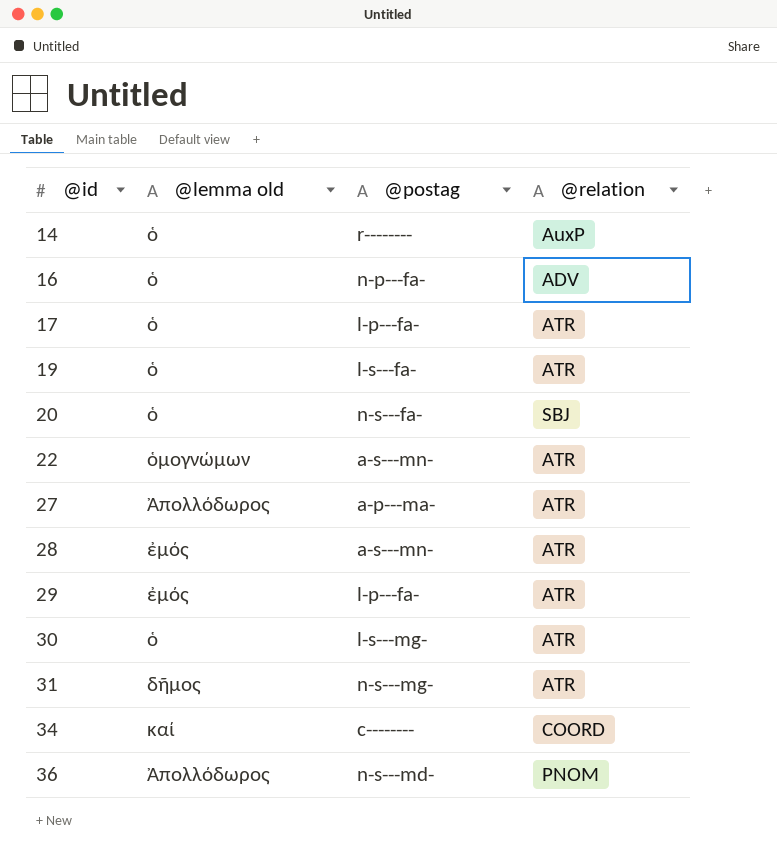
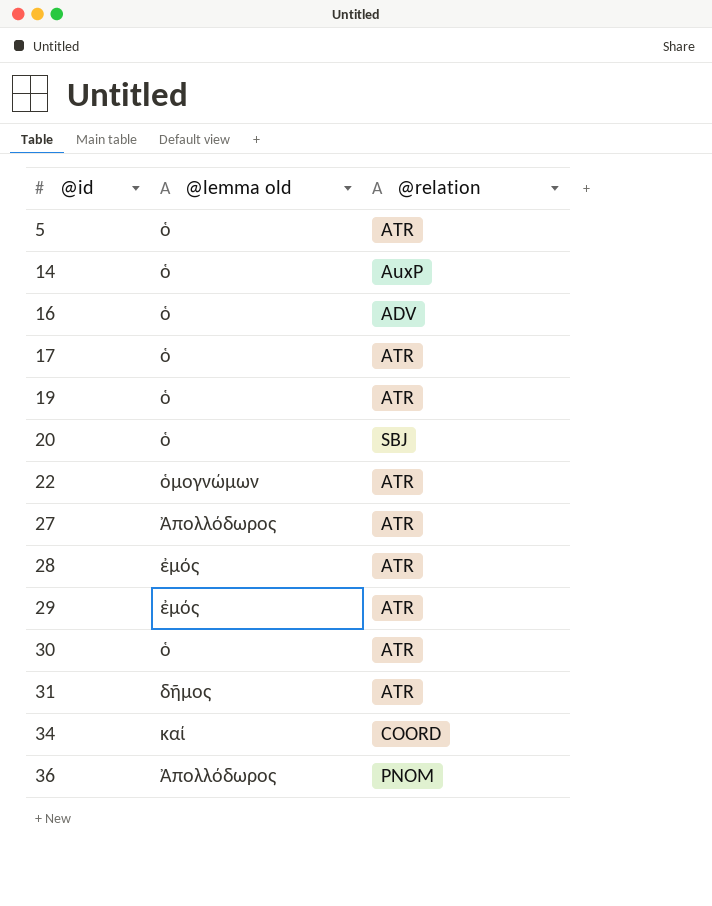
column @postag | position: 3 -> none
row 5: none -> ὁ | ATR

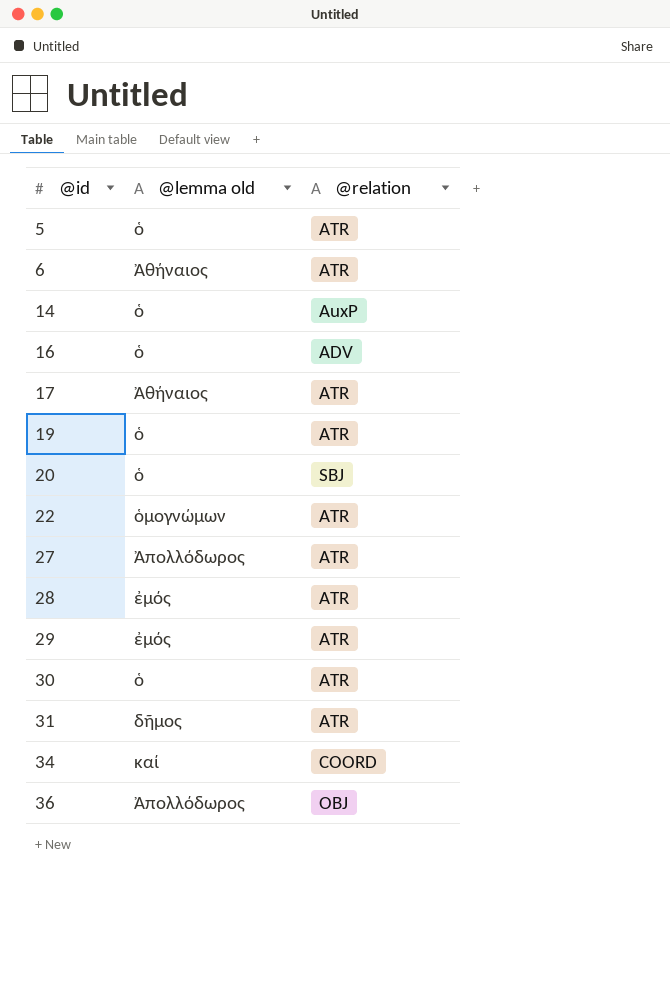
row 6: none -> Ἀθήναιος | ATR
17 | @lemma old: ὁ -> Ἀθήναιος
36 | @relation: PNOM -> OBJ

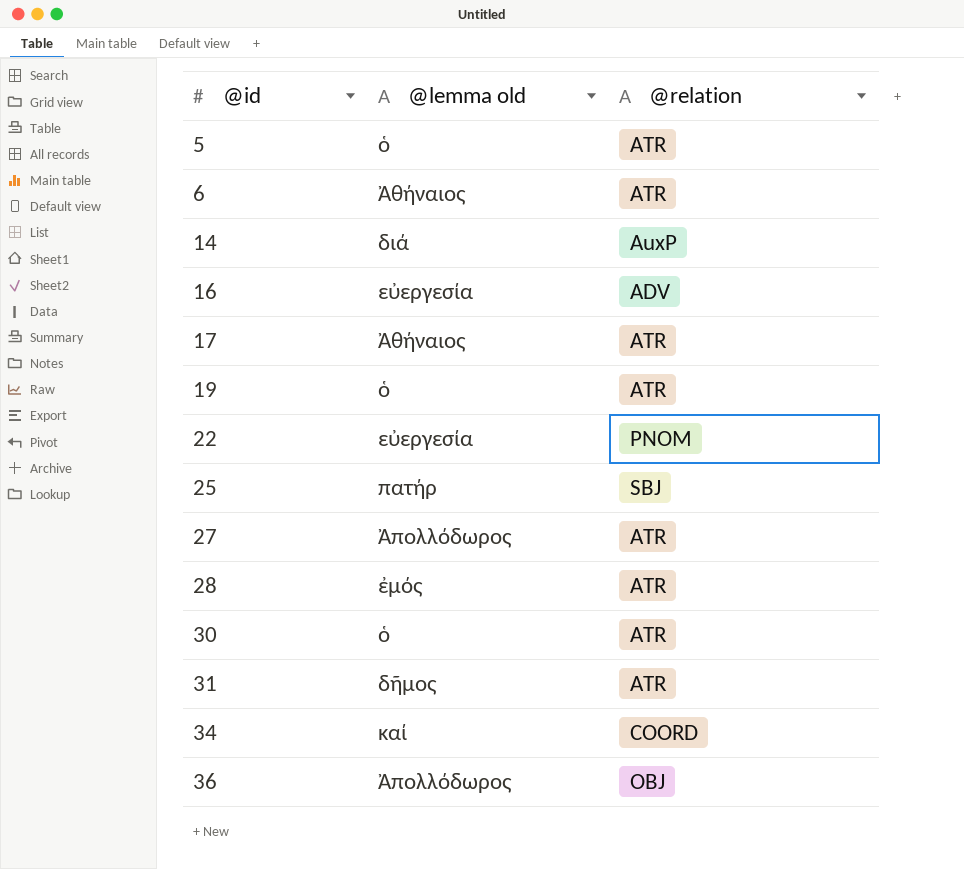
row 20: ὁ | SBJ -> none
row 29: ἐμός | ATR -> none
14 | @lemma old: ὁ -> διά
16 | @lemma old: ὁ -> εὐεργεσία
22 | @lemma old: ὁμογνώμων -> εὐεργεσία
22 | @relation: ATR -> PNOM
row 25: none -> πατήρ | SBJ

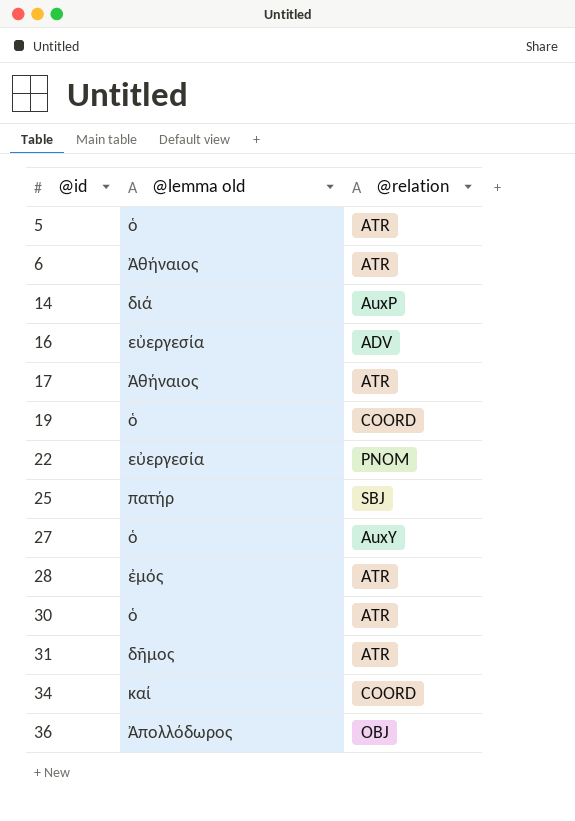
19 | @relation: ATR -> COORD
27 | @lemma old: Ἀπολλόδωρος -> ὁ
27 | @relation: ATR -> AuxY

